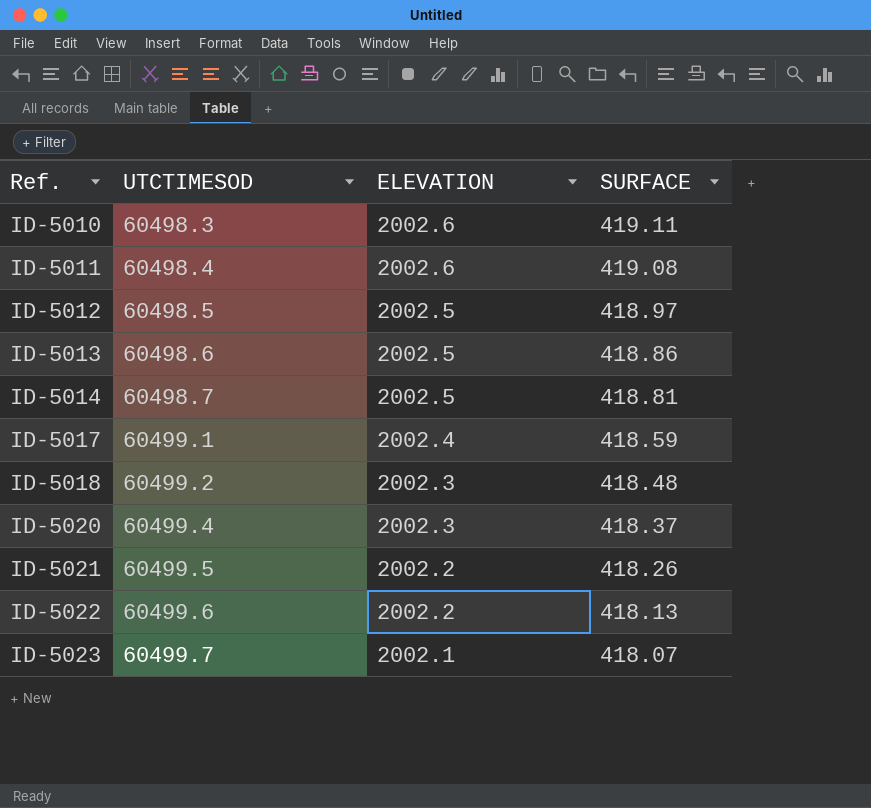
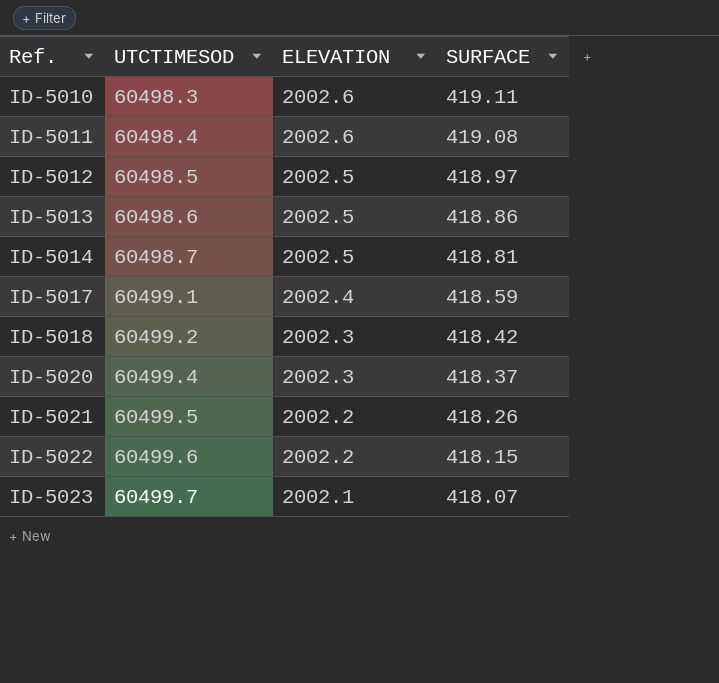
ID-5018 | SURFACE: 418.48 -> 418.42
ID-5022 | SURFACE: 418.13 -> 418.15

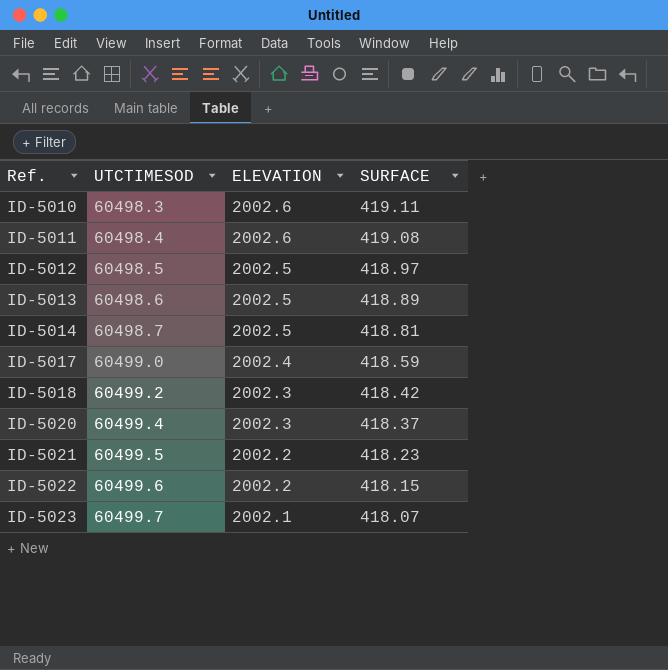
ID-5013 | SURFACE: 418.86 -> 418.89
ID-5017 | UTCTIMESOD: 60499.1 -> 60499.0
ID-5021 | SURFACE: 418.26 -> 418.23

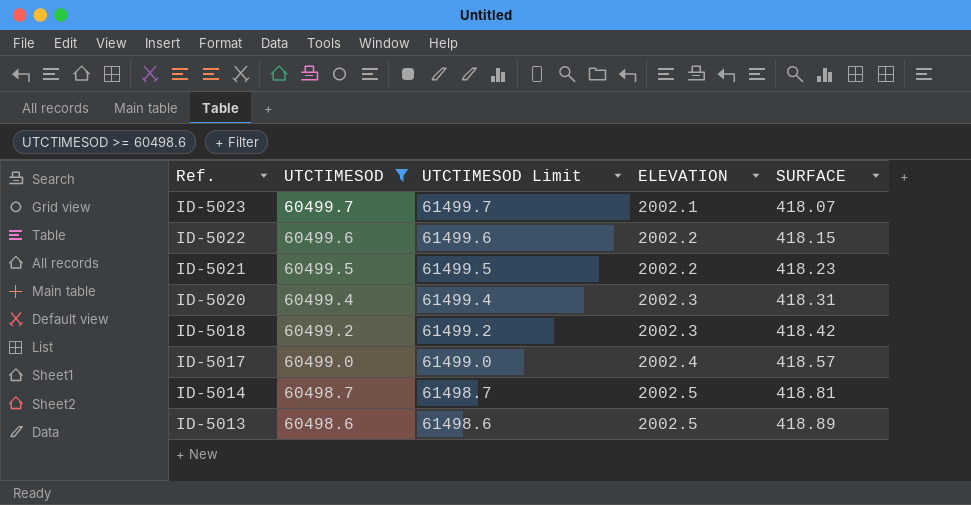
filter: none -> UTCTIMESOD >= 60498.6
row order: Ref. ascending -> Ref. descending
column UTCTIMESOD Limit | formula: none -> [UTCTIMESOD] + 1000
ID-5020 | SURFACE: 418.37 -> 418.31
ID-5017 | SURFACE: 418.59 -> 418.57

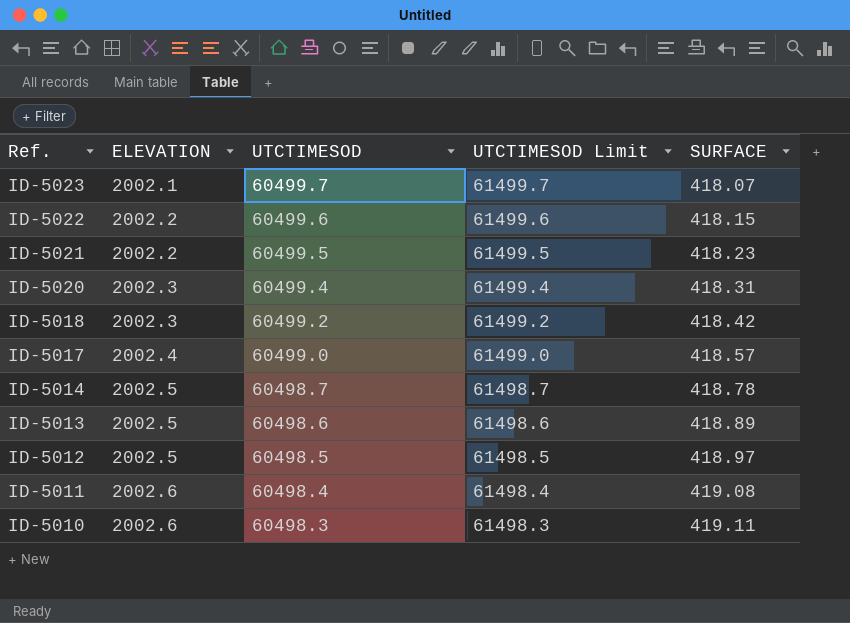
filter: UTCTIMESOD >= 60498.6 -> none
column ELEVATION | position: 4 -> 2
ID-5014 | SURFACE: 418.81 -> 418.78

